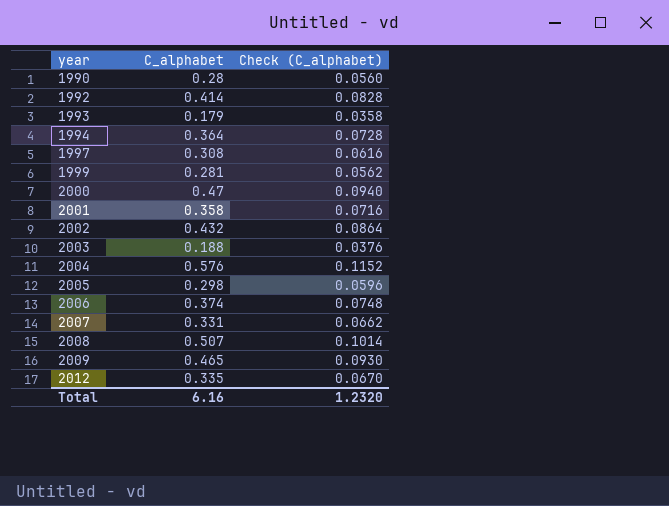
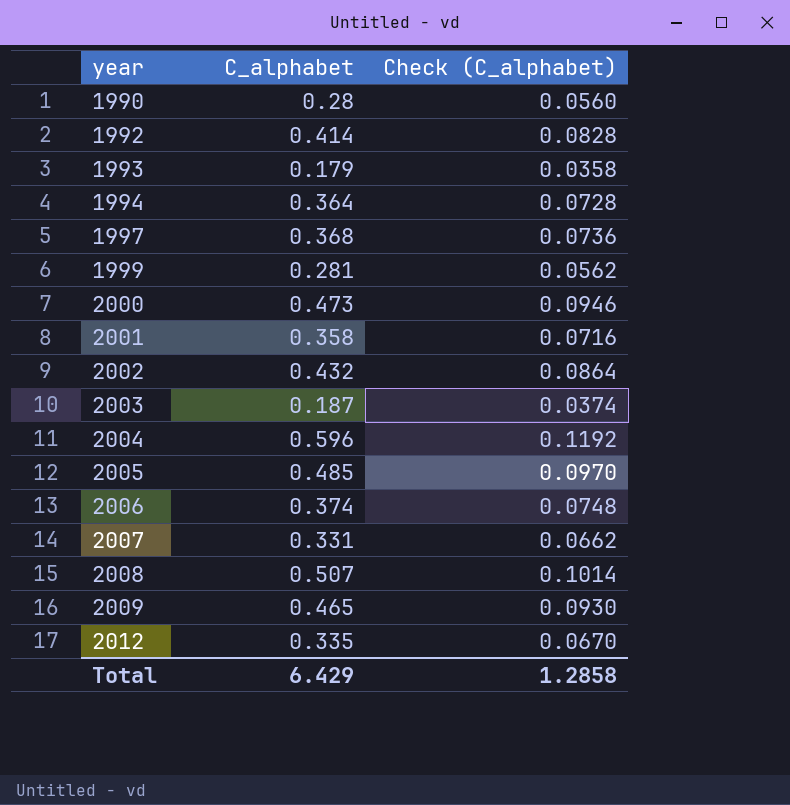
1997 | C_alphabet: 0.308 -> 0.368
1997 | Check (C_alphabet): 0.0616 -> 0.0736
2000 | C_alphabet: 0.47 -> 0.473
2000 | Check (C_alphabet): 0.0940 -> 0.0946
2003 | C_alphabet: 0.188 -> 0.187
2003 | Check (C_alphabet): 0.0376 -> 0.0374
2004 | C_alphabet: 0.576 -> 0.596
2004 | Check (C_alphabet): 0.1152 -> 0.1192
2005 | C_alphabet: 0.298 -> 0.485
2005 | Check (C_alphabet): 0.0596 -> 0.0970
Total | C_alphabet: 6.16 -> 6.429
Total | Check (C_alphabet): 1.2320 -> 1.2858

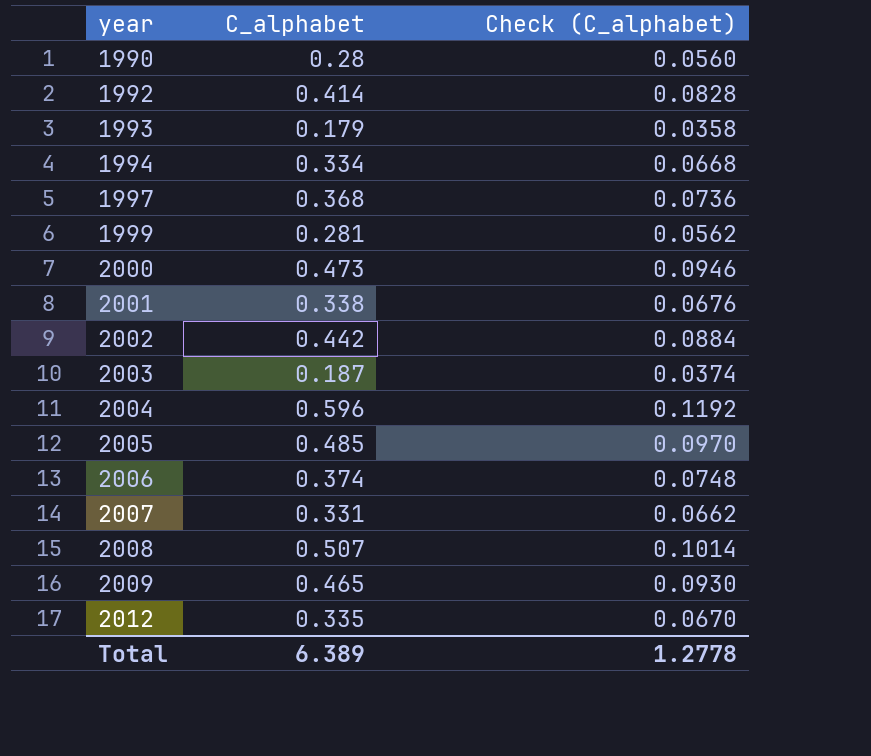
1994 | C_alphabet: 0.364 -> 0.334
1994 | Check (C_alphabet): 0.0728 -> 0.0668
2001 | C_alphabet: 0.358 -> 0.338
2001 | Check (C_alphabet): 0.0716 -> 0.0676
2002 | C_alphabet: 0.432 -> 0.442
2002 | Check (C_alphabet): 0.0864 -> 0.0884
Total | C_alphabet: 6.429 -> 6.389
Total | Check (C_alphabet): 1.2858 -> 1.2778

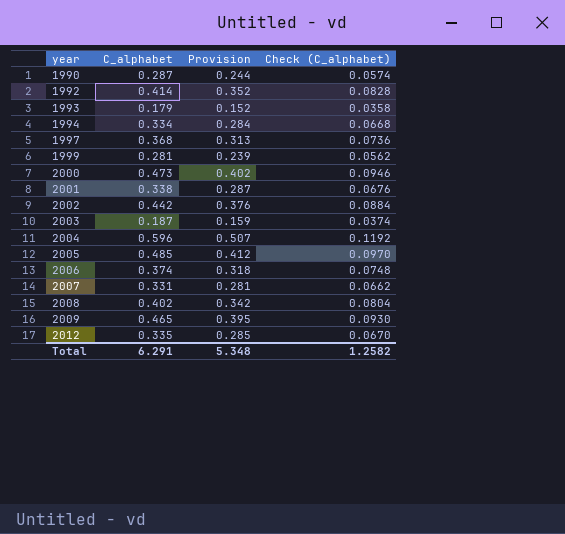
column Provision | formula: none -> [C_alphabet] * 0.85
1990 | C_alphabet: 0.28 -> 0.287
1990 | Check (C_alphabet): 0.0560 -> 0.0574
2008 | C_alphabet: 0.507 -> 0.402
2008 | Check (C_alphabet): 0.1014 -> 0.0804
Total | C_alphabet: 6.389 -> 6.291
Total | Check (C_alphabet): 1.2778 -> 1.2582

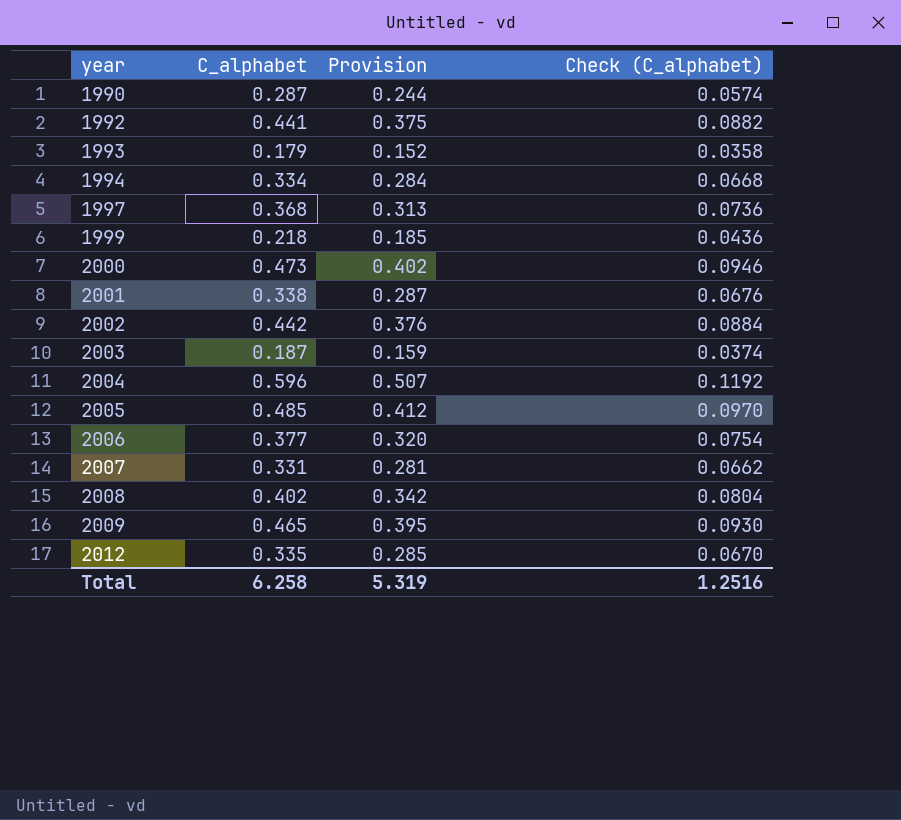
1992 | C_alphabet: 0.414 -> 0.441
1992 | Provision: 0.352 -> 0.375
1992 | Check (C_alphabet): 0.0828 -> 0.0882
1999 | C_alphabet: 0.281 -> 0.218
1999 | Provision: 0.239 -> 0.185
1999 | Check (C_alphabet): 0.0562 -> 0.0436
2006 | C_alphabet: 0.374 -> 0.377
2006 | Provision: 0.318 -> 0.320
2006 | Check (C_alphabet): 0.0748 -> 0.0754
Total | C_alphabet: 6.291 -> 6.258
Total | Provision: 5.348 -> 5.319
Total | Check (C_alphabet): 1.2582 -> 1.2516

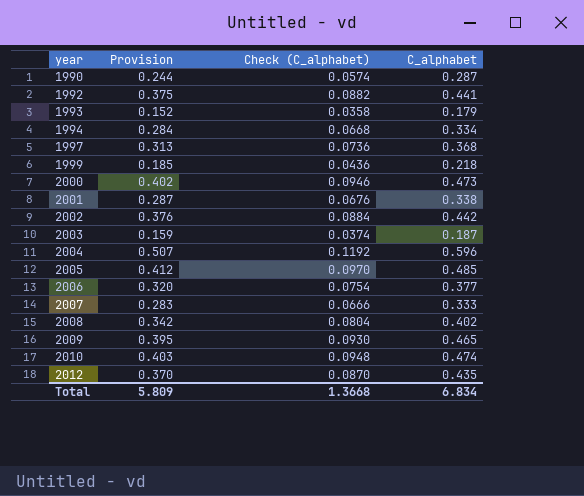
column C_alphabet | position: 2 -> 4
2007 | Provision: 0.281 -> 0.283
2007 | Check (C_alphabet): 0.0662 -> 0.0666
2007 | C_alphabet: 0.331 -> 0.333
row 2010: none -> 0.403 | 0.0948 | 0.474
2012 | Provision: 0.285 -> 0.370
2012 | Check (C_alphabet): 0.0670 -> 0.0870
2012 | C_alphabet: 0.335 -> 0.435
Total | Provision: 5.319 -> 5.809
Total | Check (C_alphabet): 1.2516 -> 1.3668
Total | C_alphabet: 6.258 -> 6.834

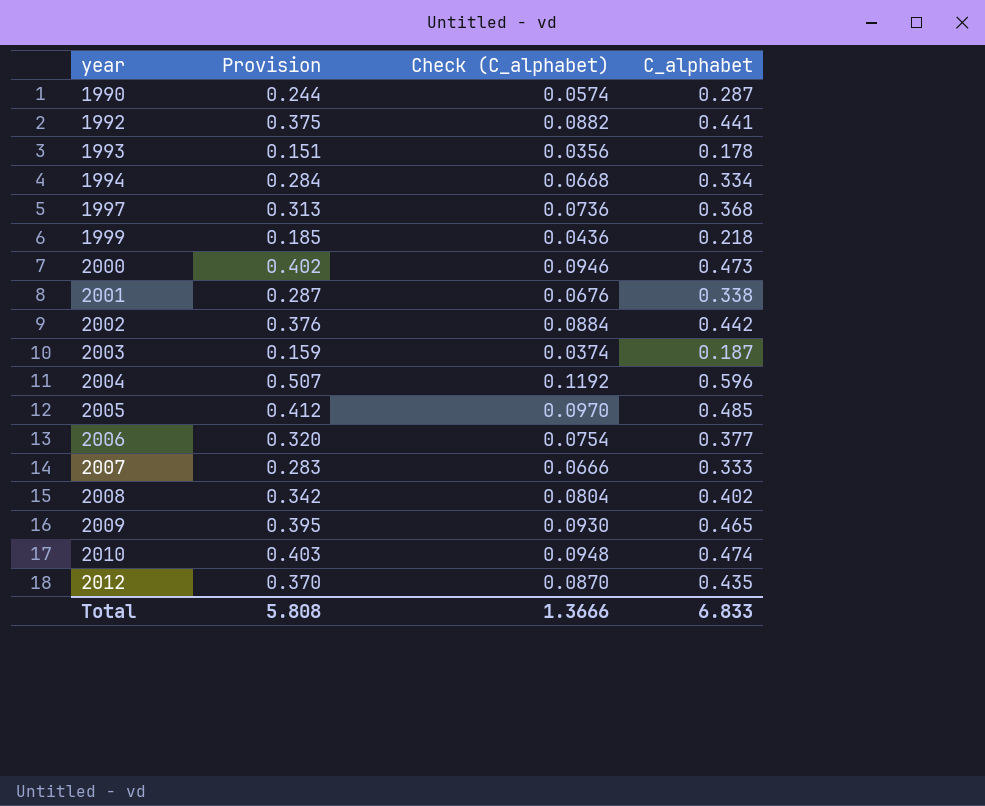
1993 | Provision: 0.152 -> 0.151
1993 | Check (C_alphabet): 0.0358 -> 0.0356
1993 | C_alphabet: 0.179 -> 0.178
Total | Provision: 5.809 -> 5.808
Total | Check (C_alphabet): 1.3668 -> 1.3666
Total | C_alphabet: 6.834 -> 6.833

